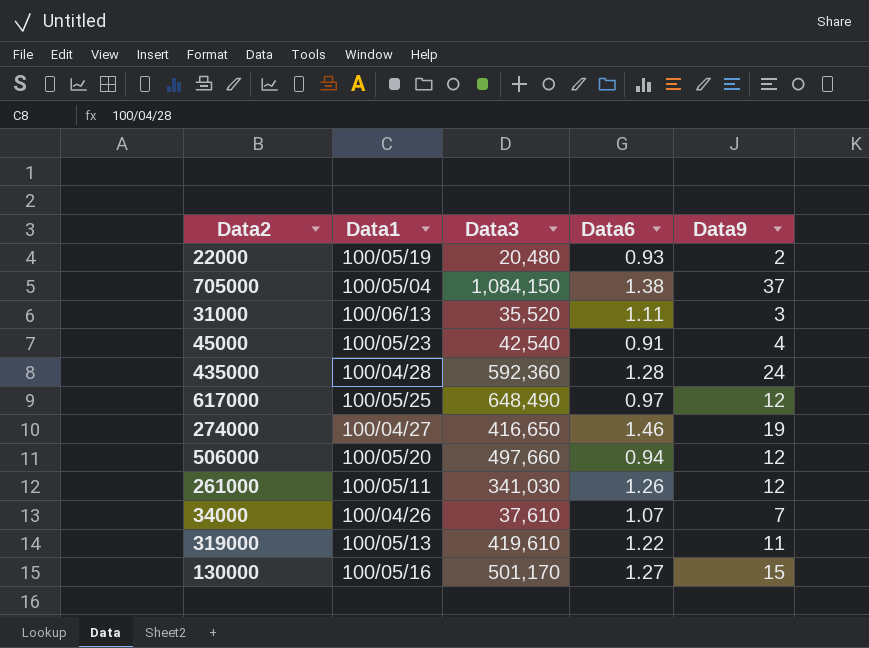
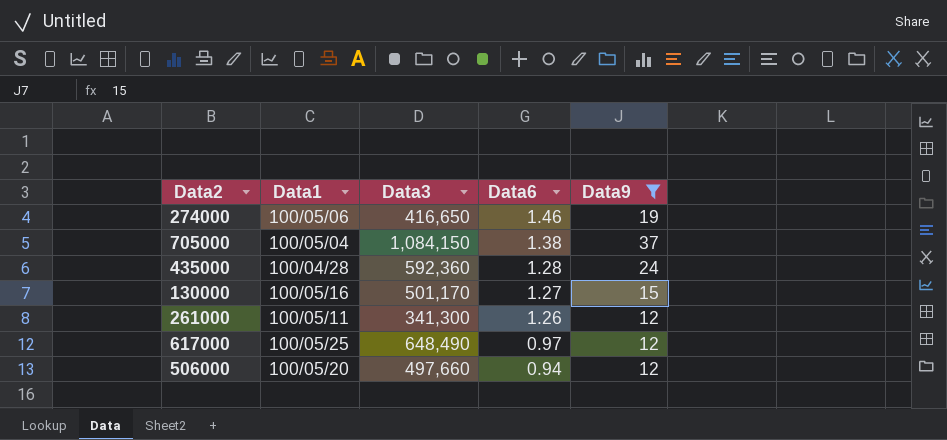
filter: none -> Data9 >= 12
row order: none -> Data6 descending
274000 | Data1: 100/04/27 -> 100/05/06
261000 | Data3: 341,030 -> 341,300

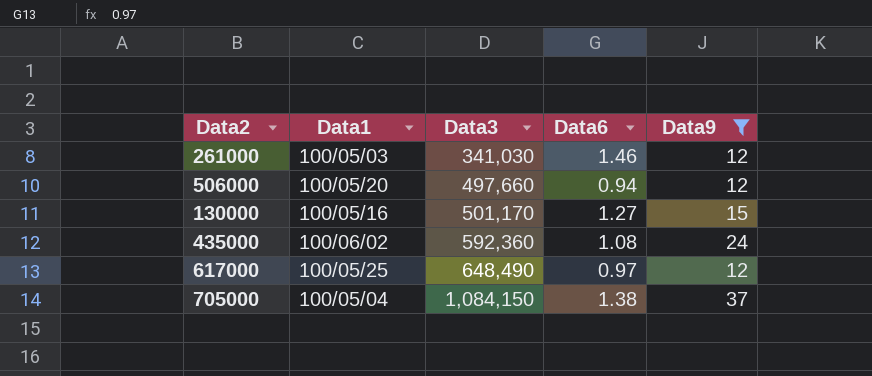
row order: Data6 descending -> Data3 ascending
row 274000: 100/05/06 | 416,650 | 1.46 | 19 -> none
261000 | Data1: 100/05/11 -> 100/05/03
261000 | Data3: 341,300 -> 341,030
261000 | Data6: 1.26 -> 1.46
435000 | Data1: 100/04/28 -> 100/06/02
435000 | Data6: 1.28 -> 1.08

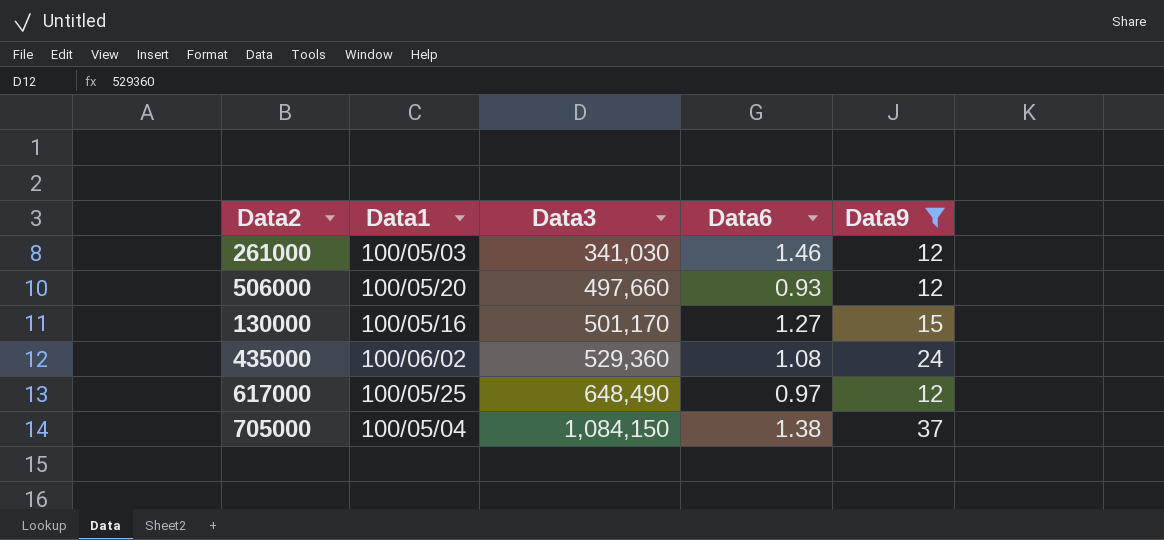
506000 | Data6: 0.94 -> 0.93
435000 | Data3: 592,360 -> 529,360

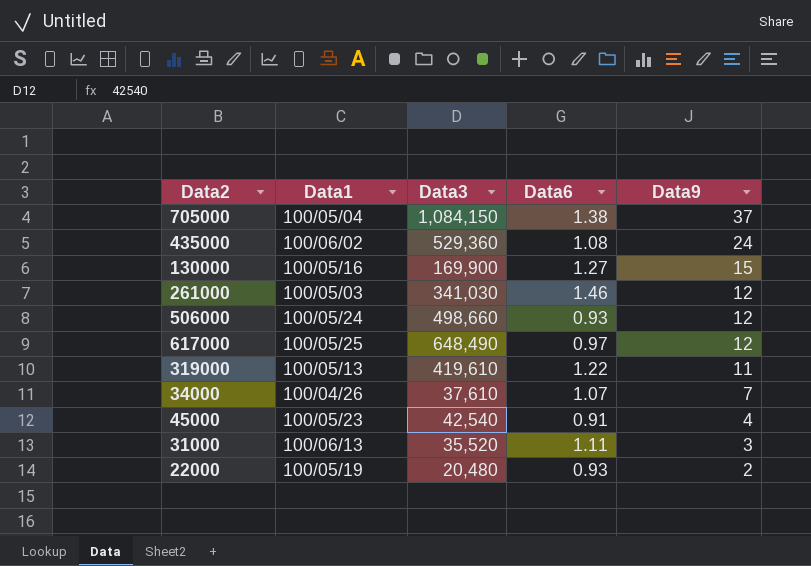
filter: Data9 >= 12 -> none
row order: Data3 ascending -> Data9 descending
130000 | Data3: 501,170 -> 169,900
506000 | Data1: 100/05/20 -> 100/05/24
506000 | Data3: 497,660 -> 498,660

